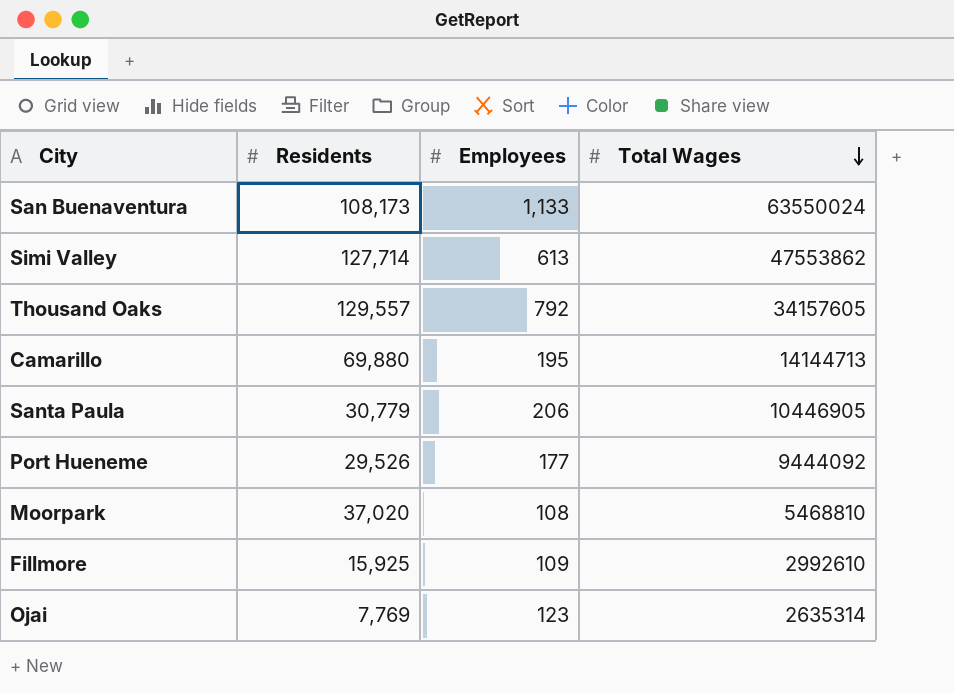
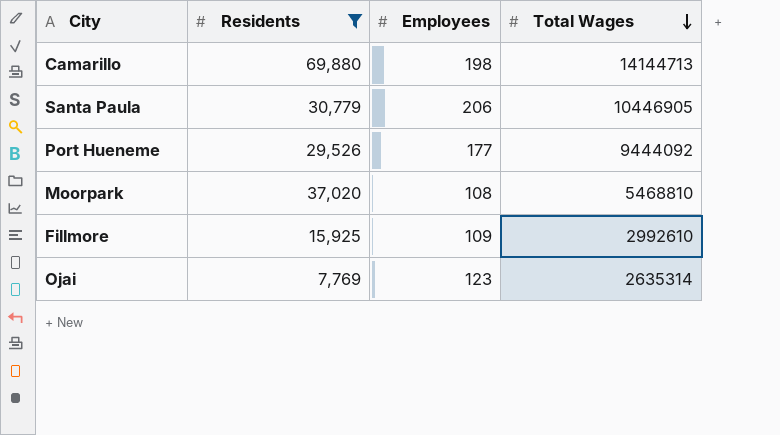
filter: none -> Residents <= 69,880
Camarillo | Employees: 195 -> 198

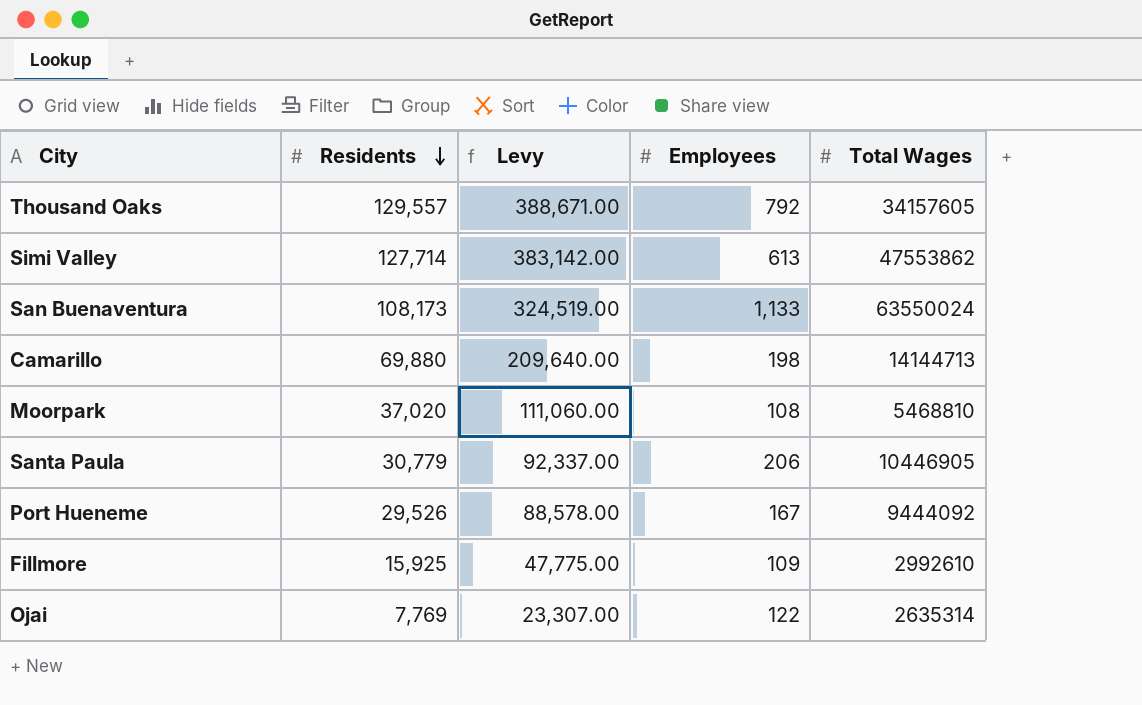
filter: Residents <= 69,880 -> none
row order: Total Wages descending -> Residents descending
column Levy | formula: none -> [Residents] * 3
Port Hueneme | Employees: 177 -> 167
Ojai | Employees: 123 -> 122

